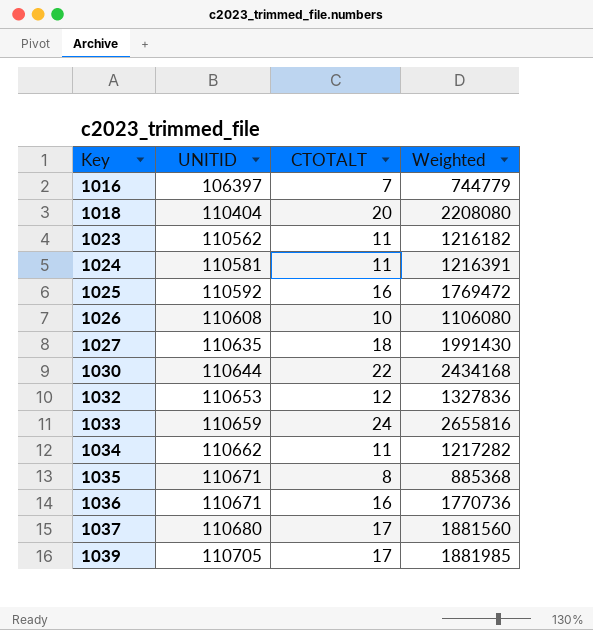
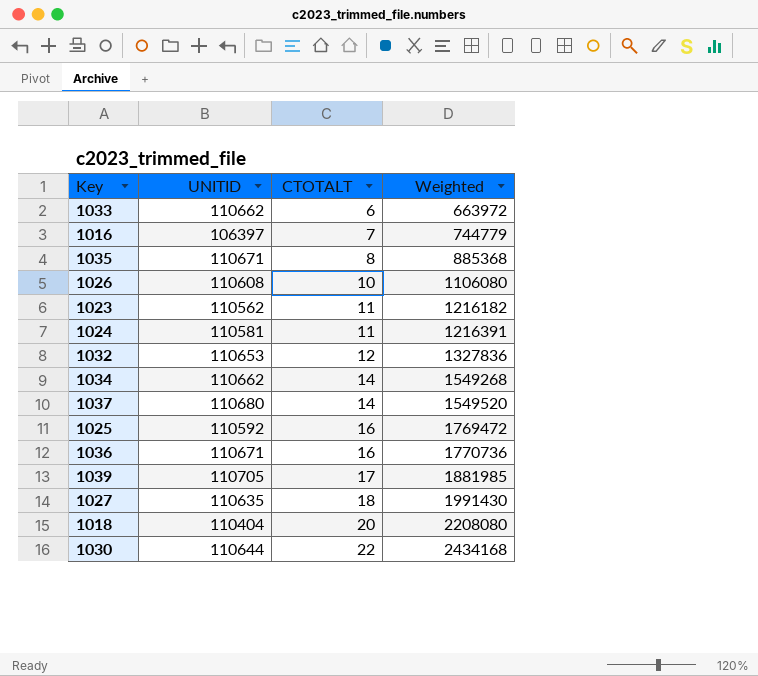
row order: Key ascending -> CTOTALT ascending
1033 | UNITID: 110659 -> 110662
1033 | CTOTALT: 24 -> 6
1033 | Weighted: 2655816 -> 663972
1034 | CTOTALT: 11 -> 14
1034 | Weighted: 1217282 -> 1549268
1037 | CTOTALT: 17 -> 14
1037 | Weighted: 1881560 -> 1549520

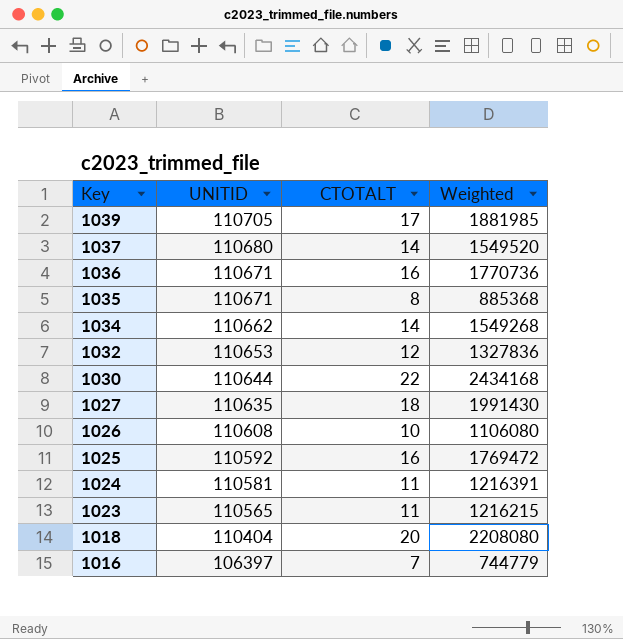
row order: CTOTALT ascending -> Key descending
row 1033: 110662 | 6 | 663972 -> none
1023 | UNITID: 110562 -> 110565
1023 | Weighted: 1216182 -> 1216215

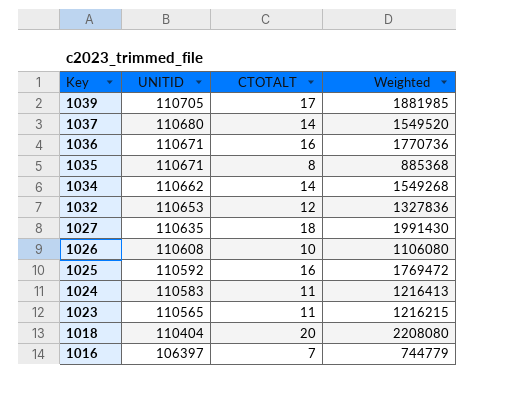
row 1030: 110644 | 22 | 2434168 -> none
1024 | UNITID: 110581 -> 110583
1024 | Weighted: 1216391 -> 1216413

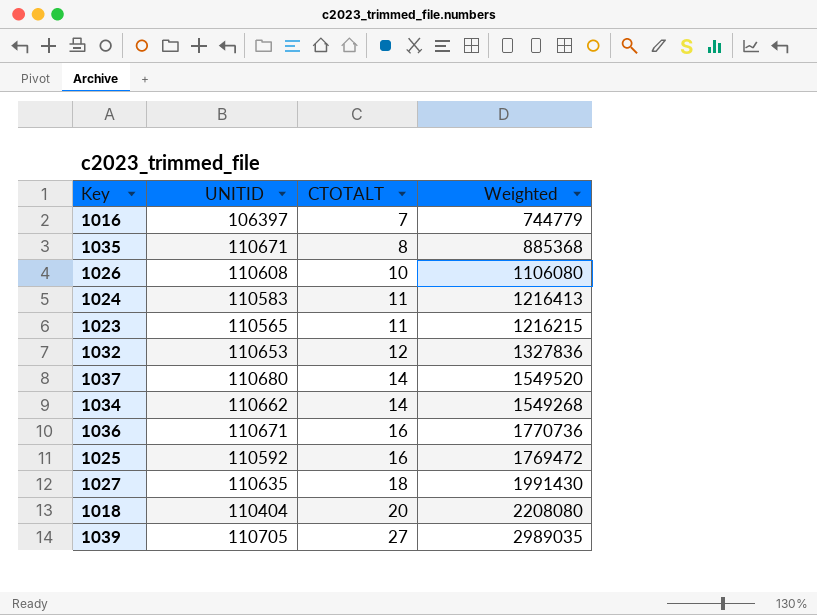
row order: Key descending -> CTOTALT ascending
1039 | CTOTALT: 17 -> 27
1039 | Weighted: 1881985 -> 2989035

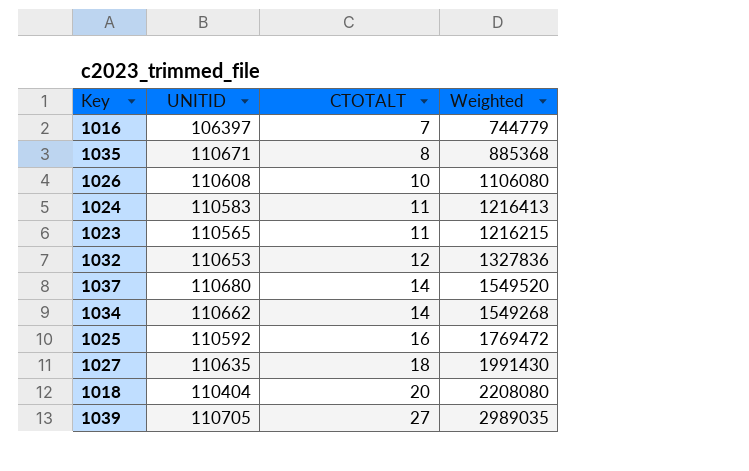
row 1036: 110671 | 16 | 1770736 -> none

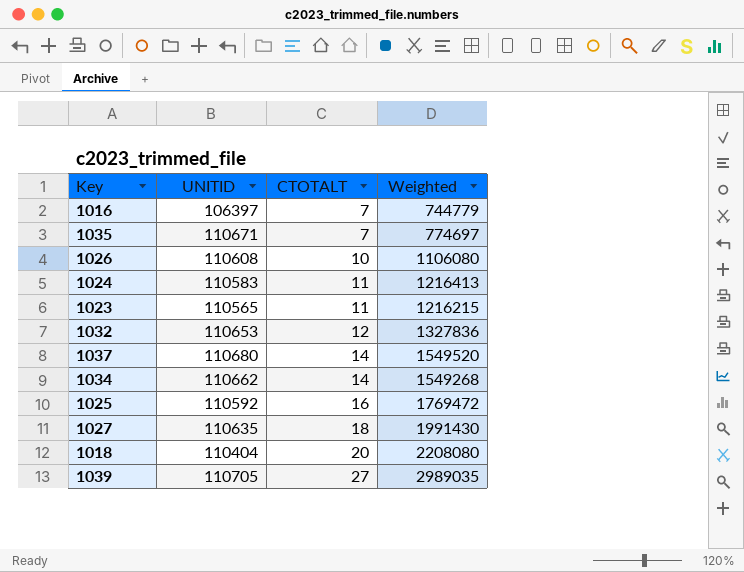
1035 | CTOTALT: 8 -> 7
1035 | Weighted: 885368 -> 774697

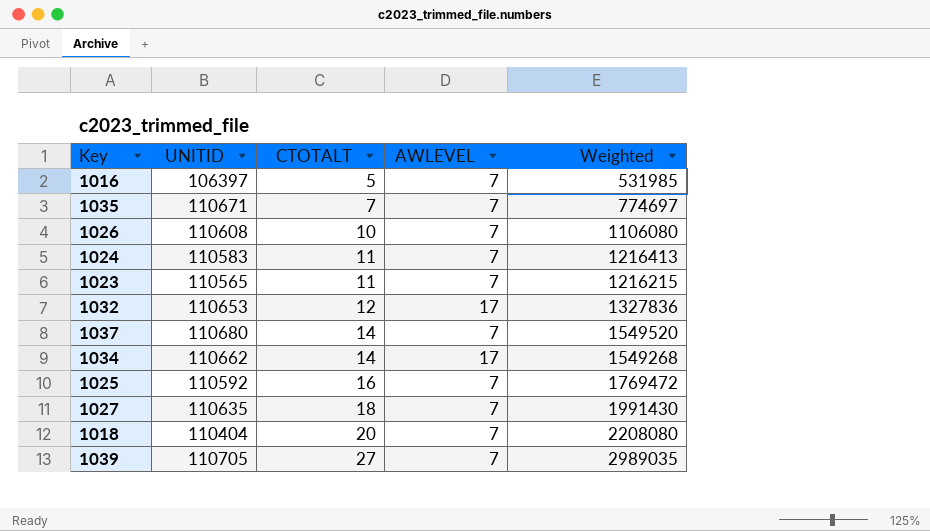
column AWLEVEL | position: none -> 4
1016 | CTOTALT: 7 -> 5
1016 | Weighted: 744779 -> 531985

